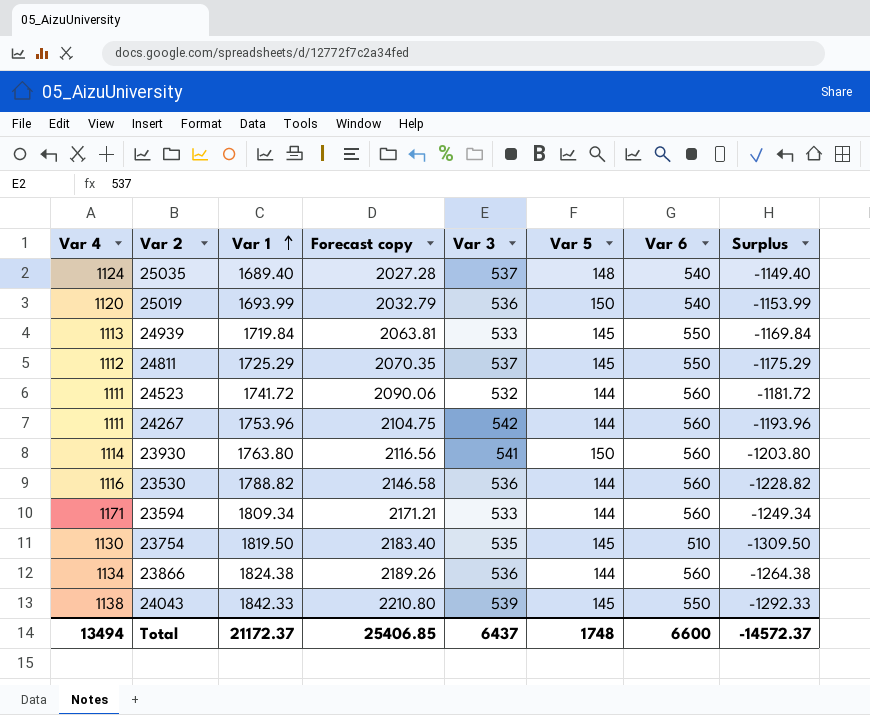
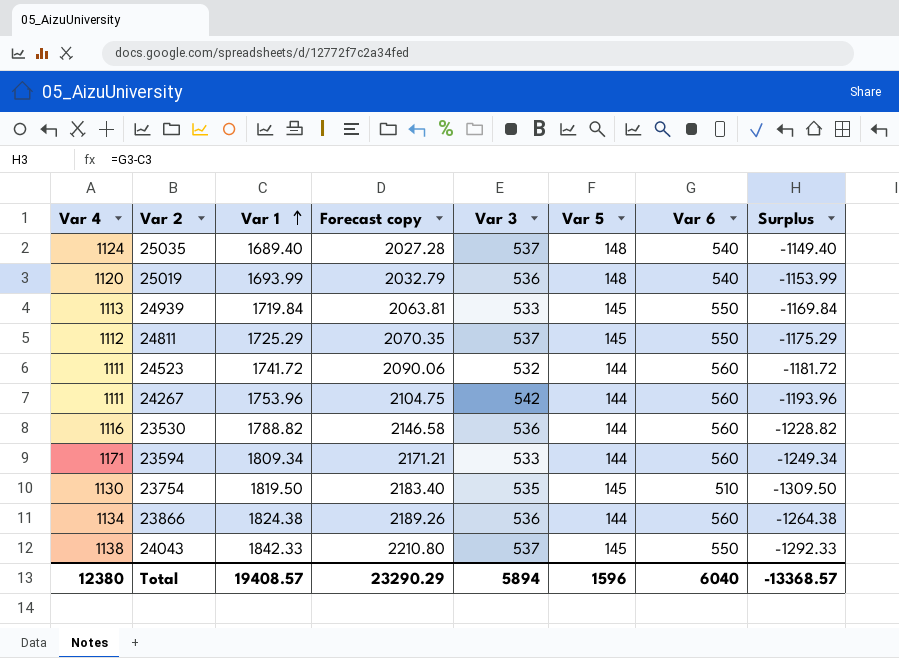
row 23930: 1114 | 1763.80 | 2116.56 | 541 | 150 | 560 | -1203.80 -> none
25019 | Var 5: 150 -> 148
24043 | Var 3: 539 -> 537
Total | Var 4: 13494 -> 12380
Total | Var 1: 21172.37 -> 19408.57
Total | Forecast copy: 25406.85 -> 23290.29
Total | Var 3: 6437 -> 5894
Total | Var 5: 1748 -> 1596
Total | Var 6: 6600 -> 6040
Total | Surplus: -14572.37 -> -13368.57

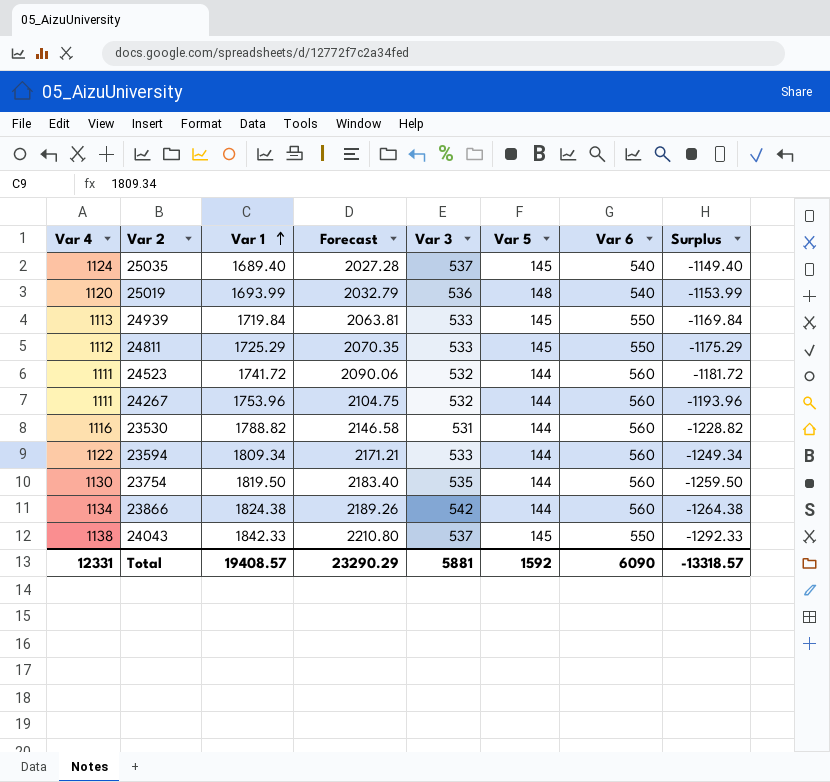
column name: Forecast copy -> Forecast
25035 | Var 5: 148 -> 145
24811 | Var 3: 537 -> 533
24267 | Var 3: 542 -> 532
23530 | Var 3: 536 -> 531
23594 | Var 4: 1171 -> 1122
23754 | Var 5: 145 -> 144
23754 | Var 6: 510 -> 560
23754 | Surplus: -1309.50 -> -1259.50
23866 | Var 3: 536 -> 542
Total | Var 4: 12380 -> 12331
Total | Var 3: 5894 -> 5881
Total | Var 5: 1596 -> 1592
Total | Var 6: 6040 -> 6090
Total | Surplus: -13368.57 -> -13318.57

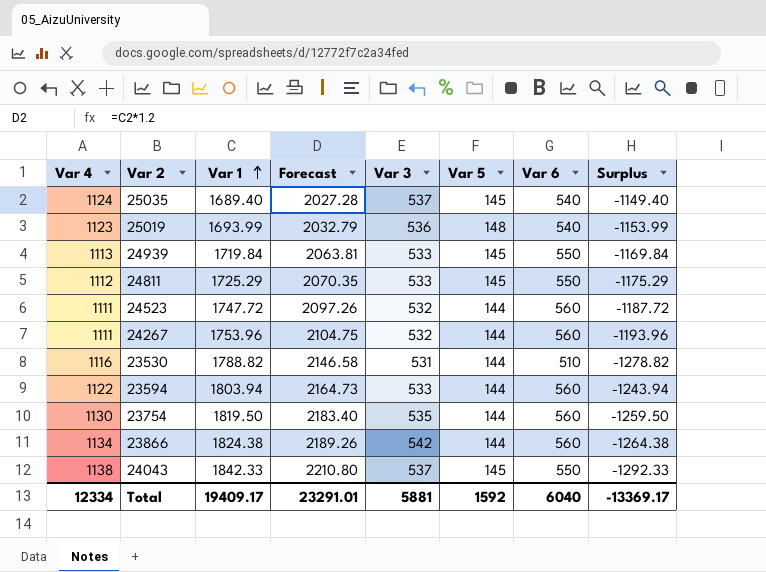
25019 | Var 4: 1120 -> 1123
24523 | Var 1: 1741.72 -> 1747.72
24523 | Forecast: 2090.06 -> 2097.26
24523 | Surplus: -1181.72 -> -1187.72
23530 | Var 6: 560 -> 510
23530 | Surplus: -1228.82 -> -1278.82
23594 | Var 1: 1809.34 -> 1803.94
23594 | Forecast: 2171.21 -> 2164.73
23594 | Surplus: -1249.34 -> -1243.94
Total | Var 4: 12331 -> 12334
Total | Var 1: 19408.57 -> 19409.17
Total | Forecast: 23290.29 -> 23291.01
Total | Var 6: 6090 -> 6040
Total | Surplus: -13318.57 -> -13369.17

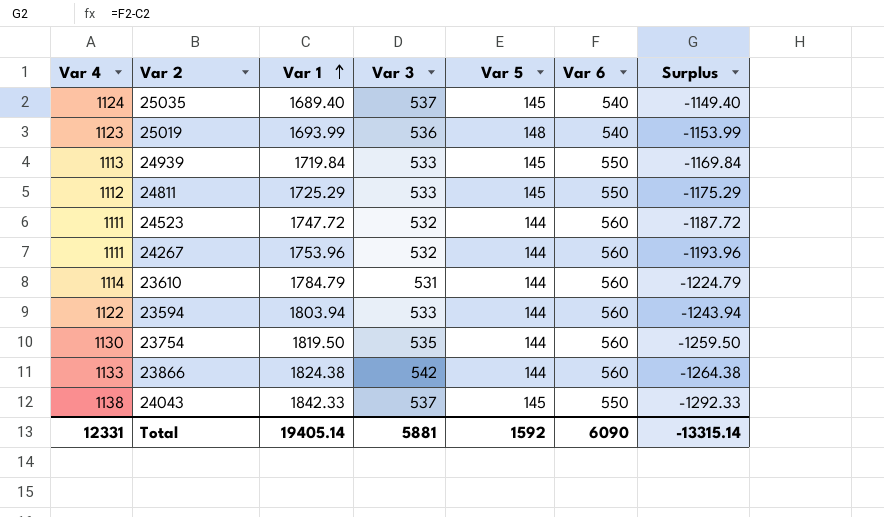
column Forecast | formula: [Var 1] * 1.2 -> none
row 23530: 1116 | 1788.82 | 2146.58 | 531 | 144 | 510 | -1278.82 -> none
row 23610: none -> 1114 | 1784.79 | 531 | 144 | 560 | -1224.79
23866 | Var 4: 1134 -> 1133
Total | Var 4: 12334 -> 12331
Total | Var 1: 19409.17 -> 19405.14
Total | Var 6: 6040 -> 6090
Total | Surplus: -13369.17 -> -13315.14

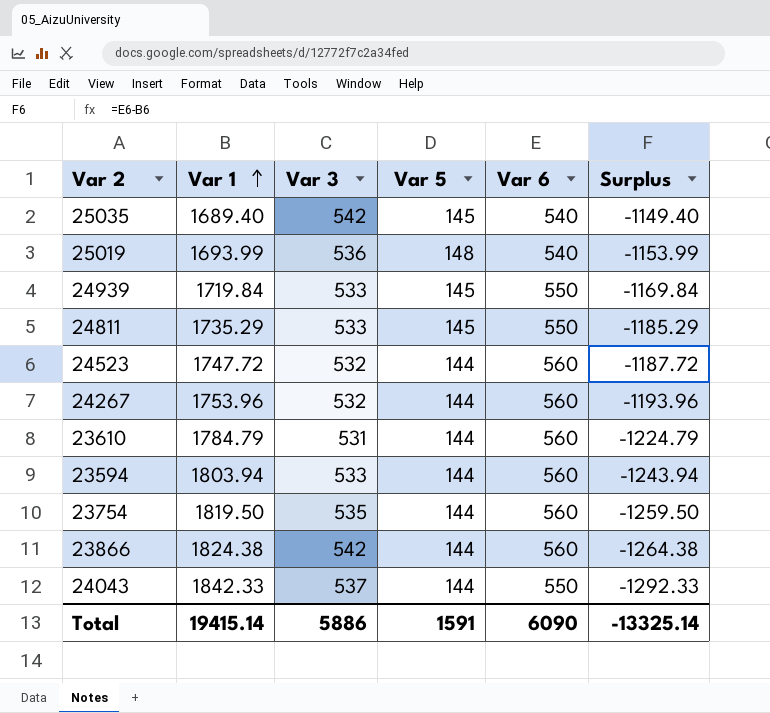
column Var 4 | position: 1 -> none
25035 | Var 3: 537 -> 542
24811 | Var 1: 1725.29 -> 1735.29
24811 | Surplus: -1175.29 -> -1185.29
24043 | Var 5: 145 -> 144
Total | Var 1: 19405.14 -> 19415.14
Total | Var 3: 5881 -> 5886
Total | Var 5: 1592 -> 1591
Total | Surplus: -13315.14 -> -13325.14

